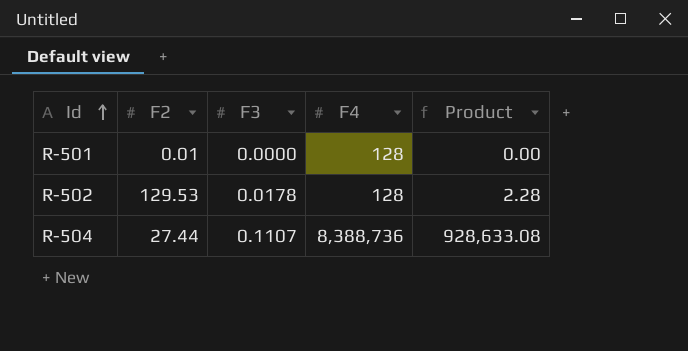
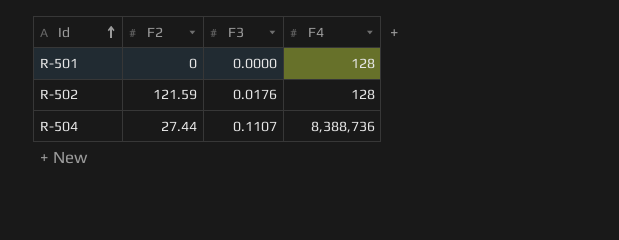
column Product | formula: [F3] * [F4] -> none
R-501 | F2: 0.01 -> 0
R-502 | F2: 129.53 -> 121.59
R-502 | F3: 0.0178 -> 0.0176

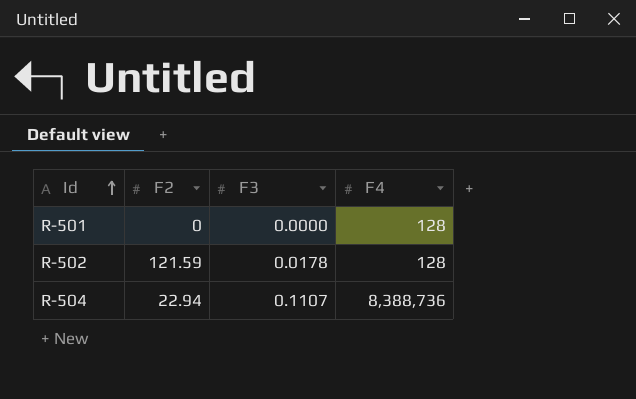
R-502 | F3: 0.0176 -> 0.0178
R-504 | F2: 27.44 -> 22.94

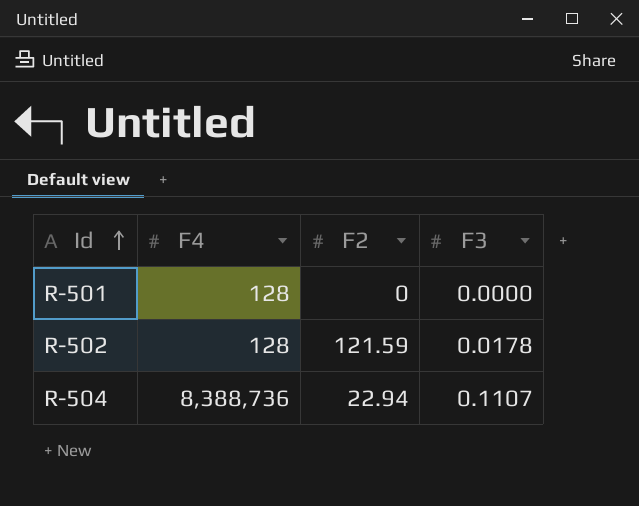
column F4 | position: 4 -> 2

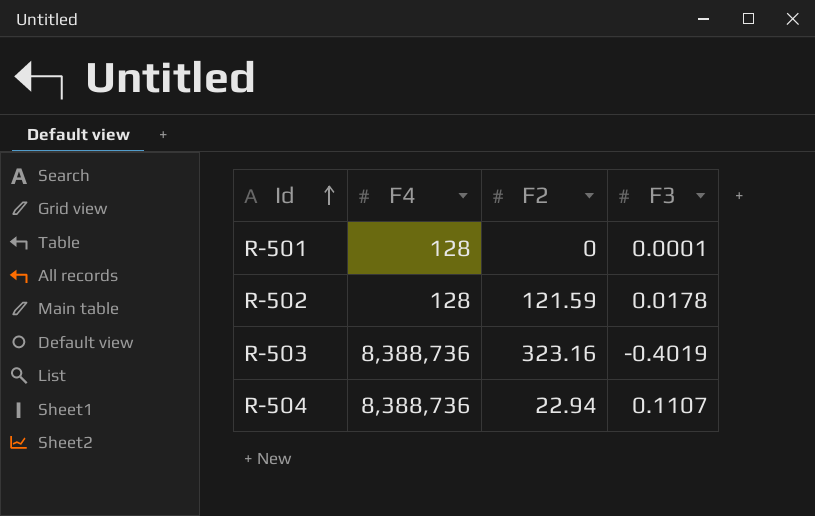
R-501 | F3: 0.0000 -> 0.0001
row R-503: none -> 8,388,736 | 323.16 | -0.4019

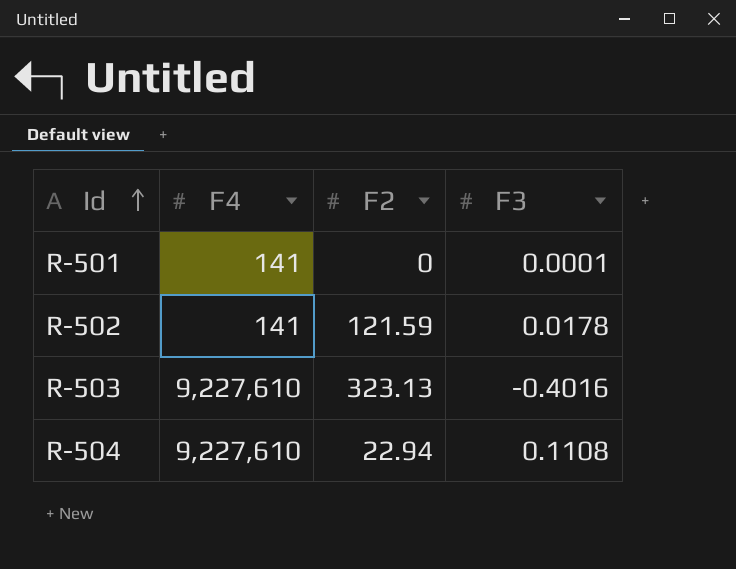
R-501 | F4: 128 -> 141
R-502 | F4: 128 -> 141
R-503 | F4: 8,388,736 -> 9,227,610
R-503 | F2: 323.16 -> 323.13
R-503 | F3: -0.4019 -> -0.4016
R-504 | F4: 8,388,736 -> 9,227,610
R-504 | F3: 0.1107 -> 0.1108

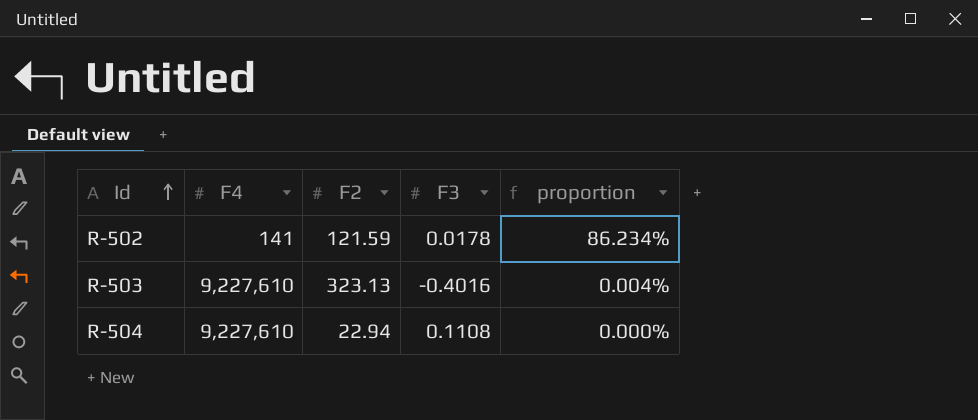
column proportion | formula: none -> [F2] / [F4]
row R-501: 141 | 0 | 0.0001 -> none

